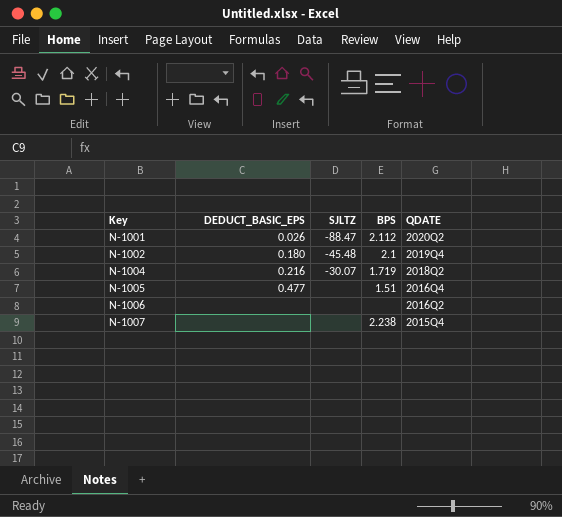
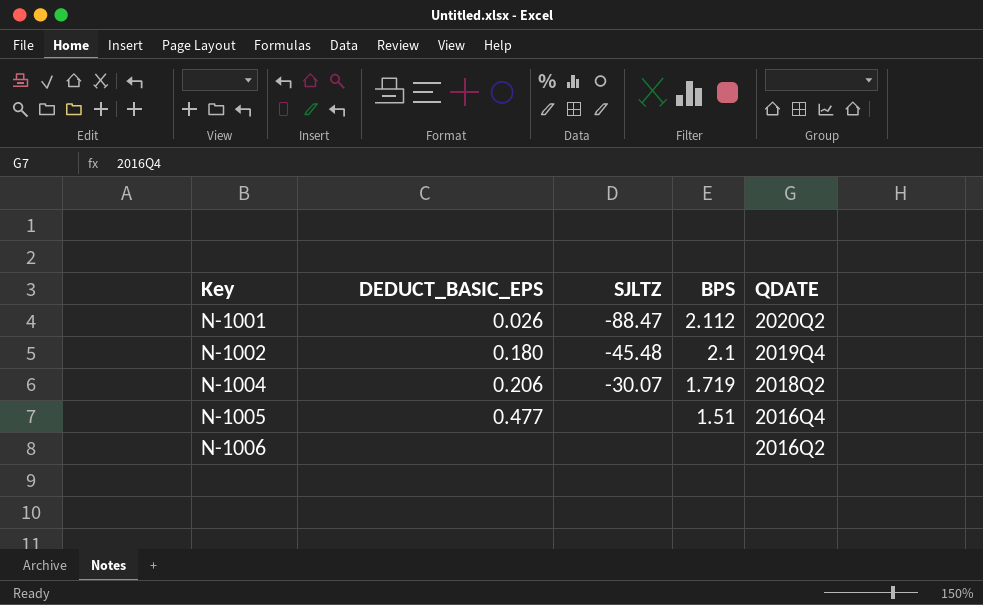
row N-1007: none | none | 2.238 | 2015Q4 -> none
N-1004 | DEDUCT_BASIC_EPS: 0.216 -> 0.206

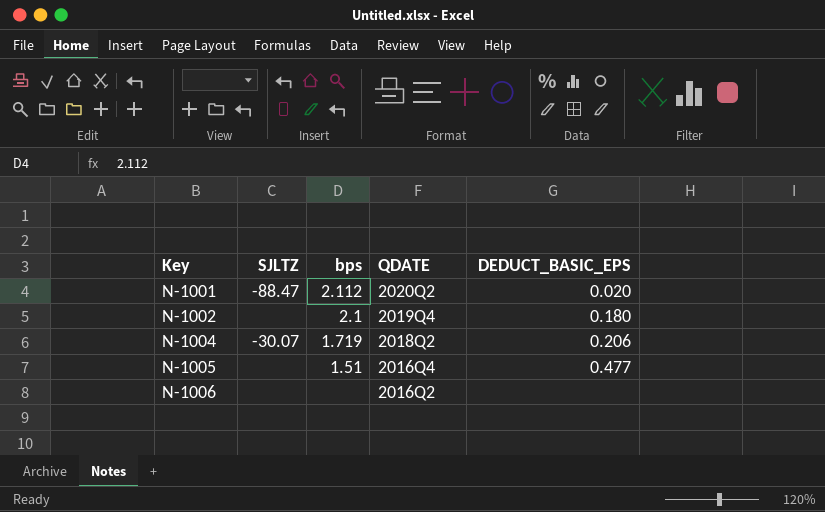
column name: BPS -> bps
column DEDUCT_BASIC_EPS | position: 2 -> 5
N-1001 | DEDUCT_BASIC_EPS: 0.026 -> 0.020
N-1002 | SJLTZ: -45.48 -> none

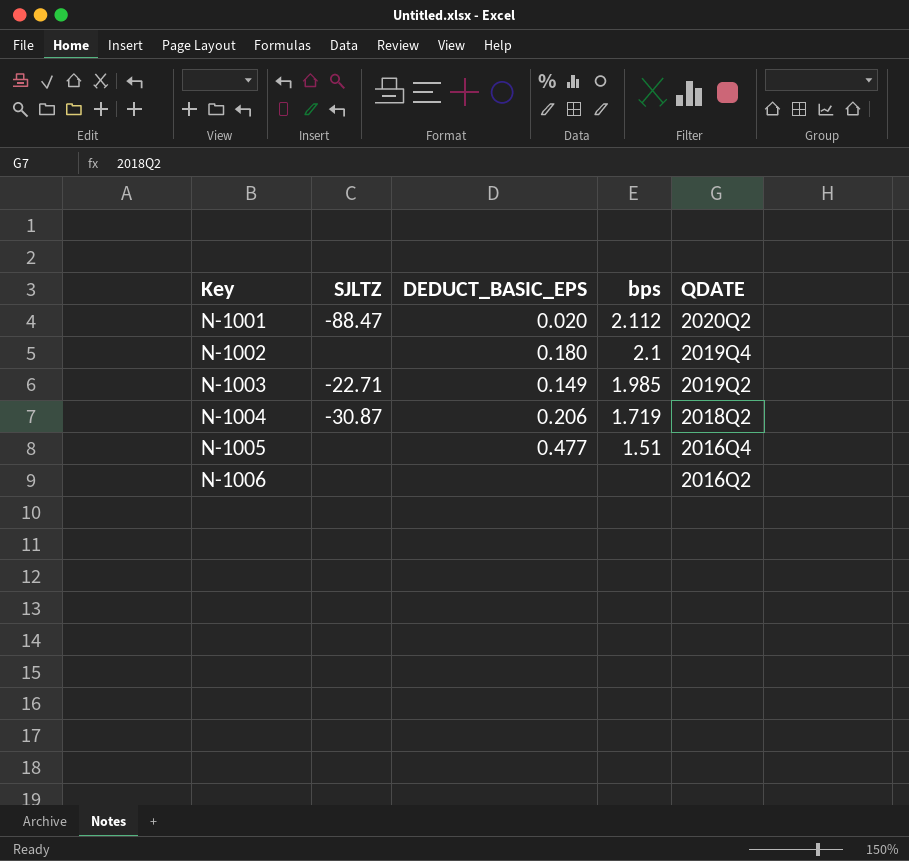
column DEDUCT_BASIC_EPS | position: 5 -> 3
row N-1003: none -> -22.71 | 0.149 | 1.985 | 2019Q2
N-1004 | SJLTZ: -30.07 -> -30.87

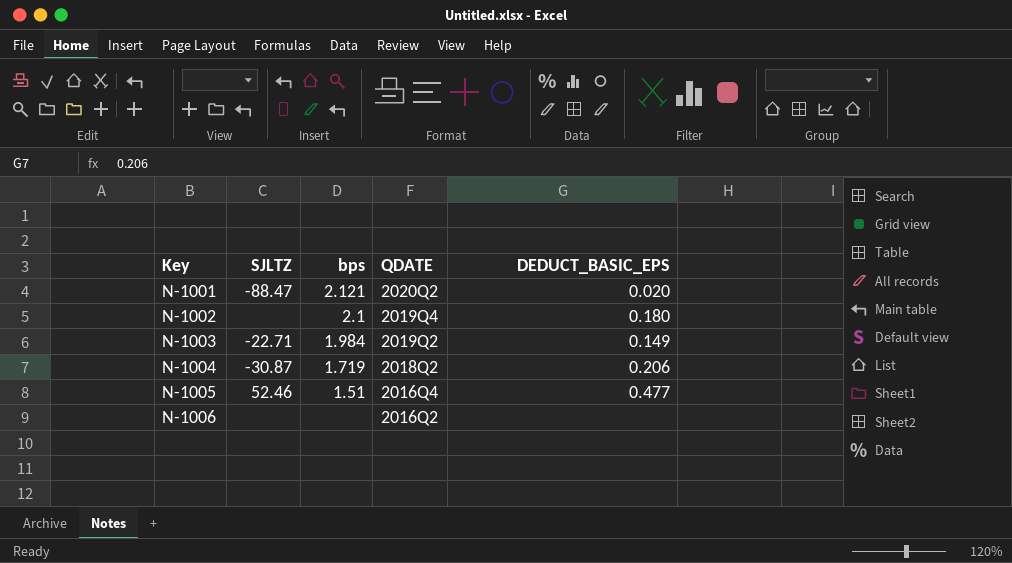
column DEDUCT_BASIC_EPS | position: 3 -> 5
N-1001 | bps: 2.112 -> 2.121
N-1003 | bps: 1.985 -> 1.984
N-1005 | SJLTZ: none -> 52.46

